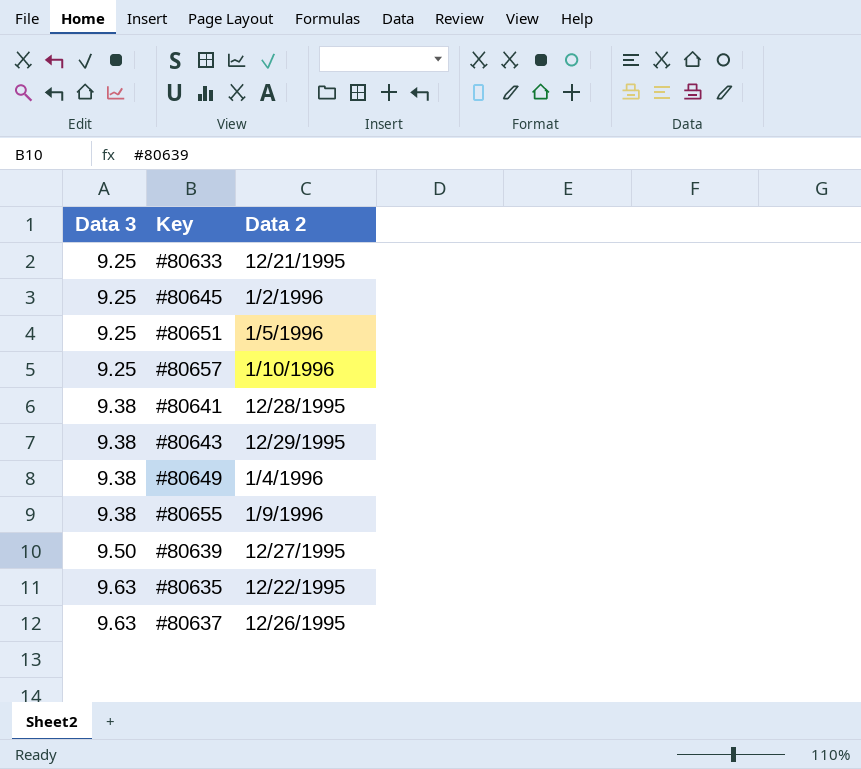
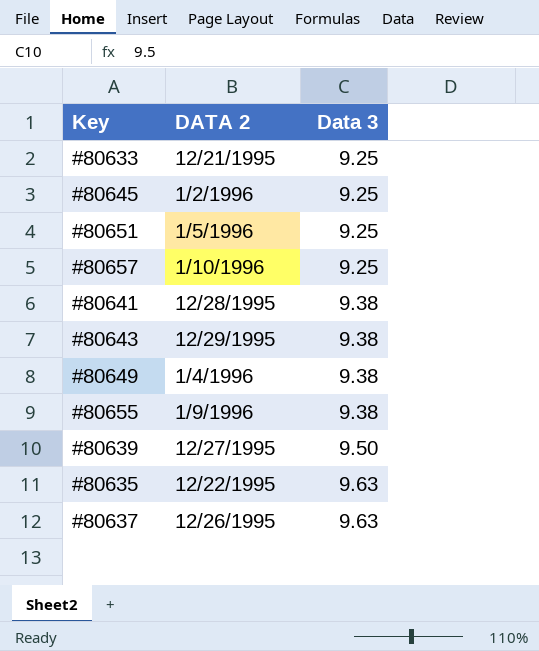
column name: Data 2 -> DATA 2
column Data 3 | position: 1 -> 3

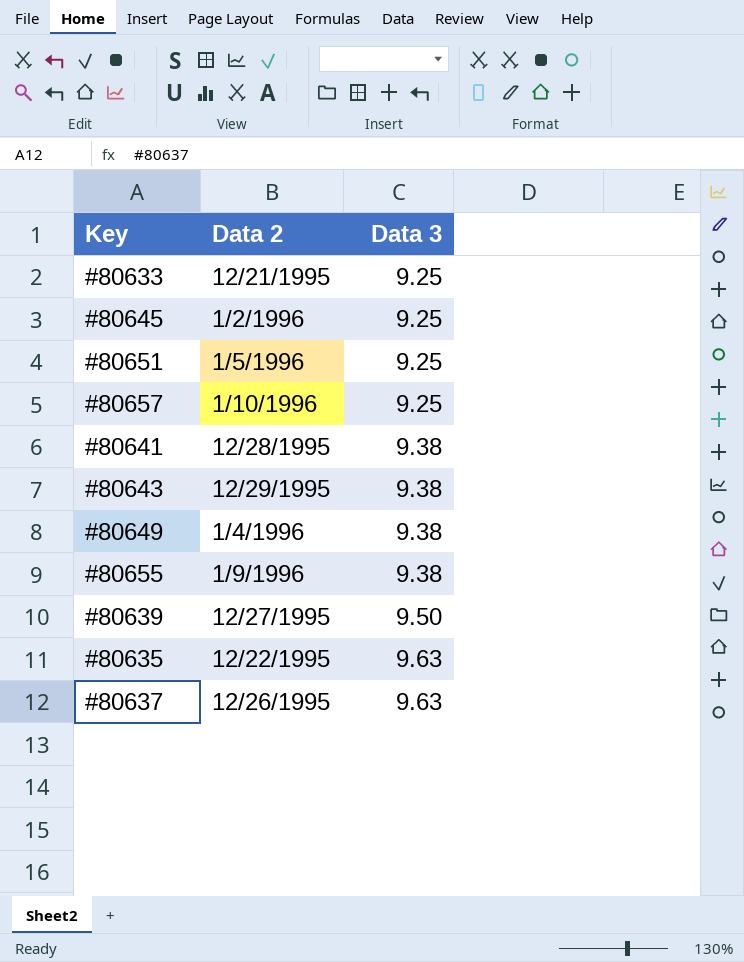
column name: DATA 2 -> Data 2

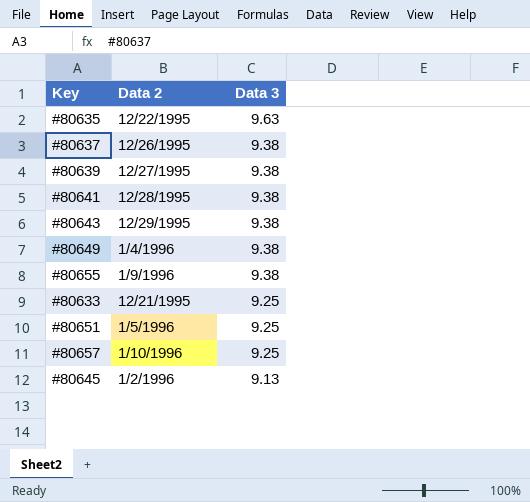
row order: Data 3 ascending -> Data 3 descending
#80637 | Data 3: 9.63 -> 9.38
#80639 | Data 3: 9.50 -> 9.38
#80645 | Data 3: 9.25 -> 9.13

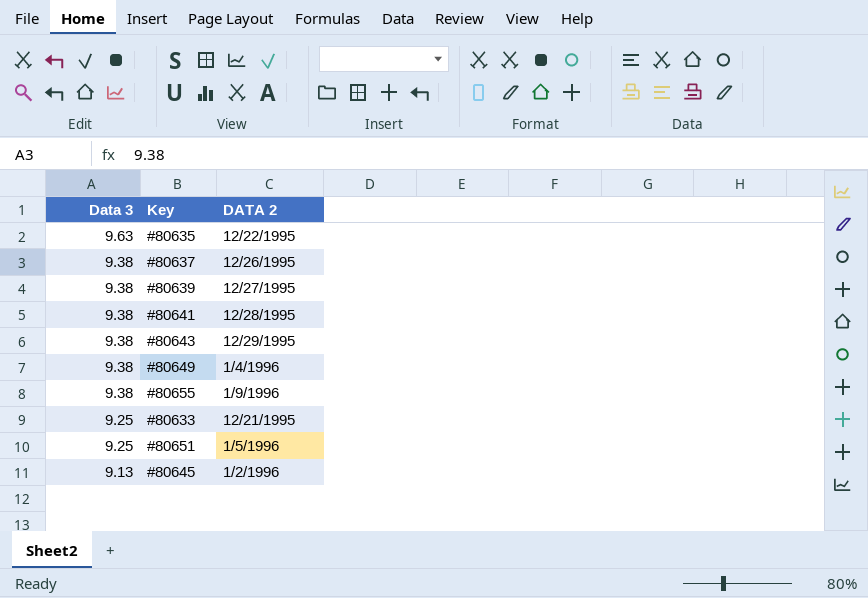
column Data 3 | position: 3 -> 1
column name: Data 2 -> DATA 2
row #80657: 1/10/1996 | 9.25 -> none

